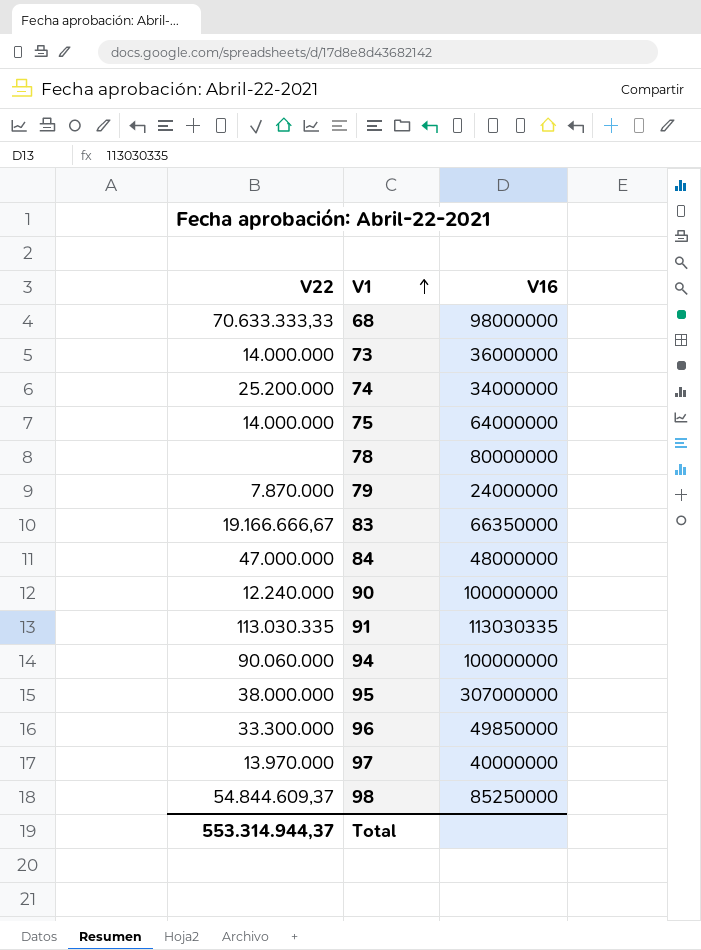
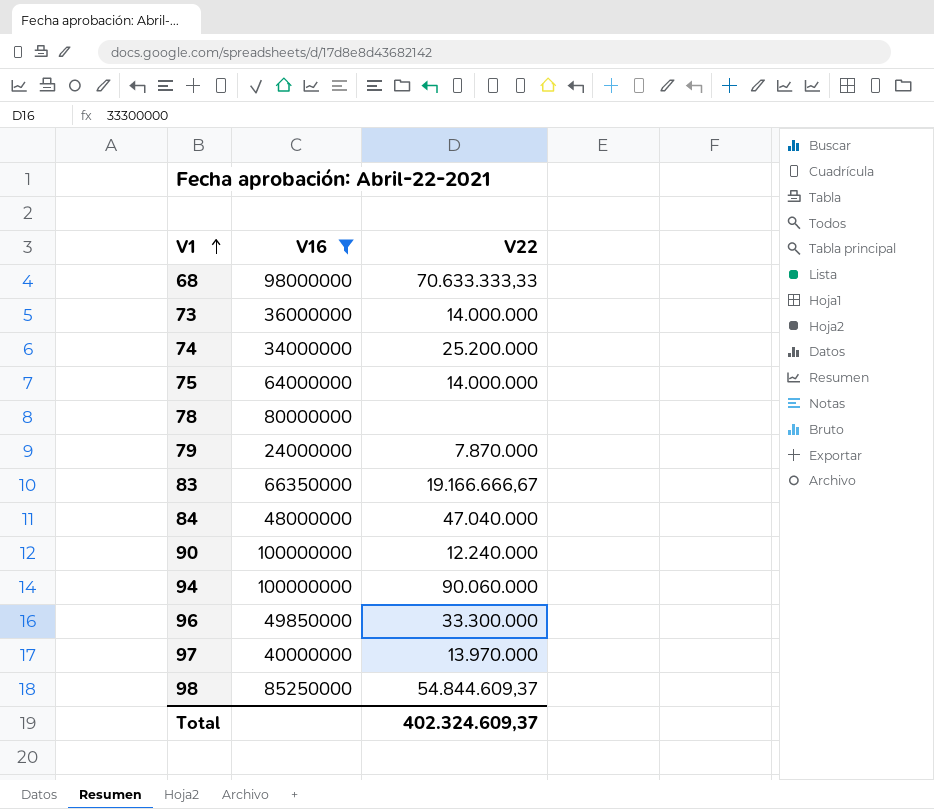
filter: none -> V16 <= 100000000
column V22 | position: 1 -> 3
84 | V22: 47.000.000 -> 47.040.000
Total | V22: 553.314.944,37 -> 402.324.609,37

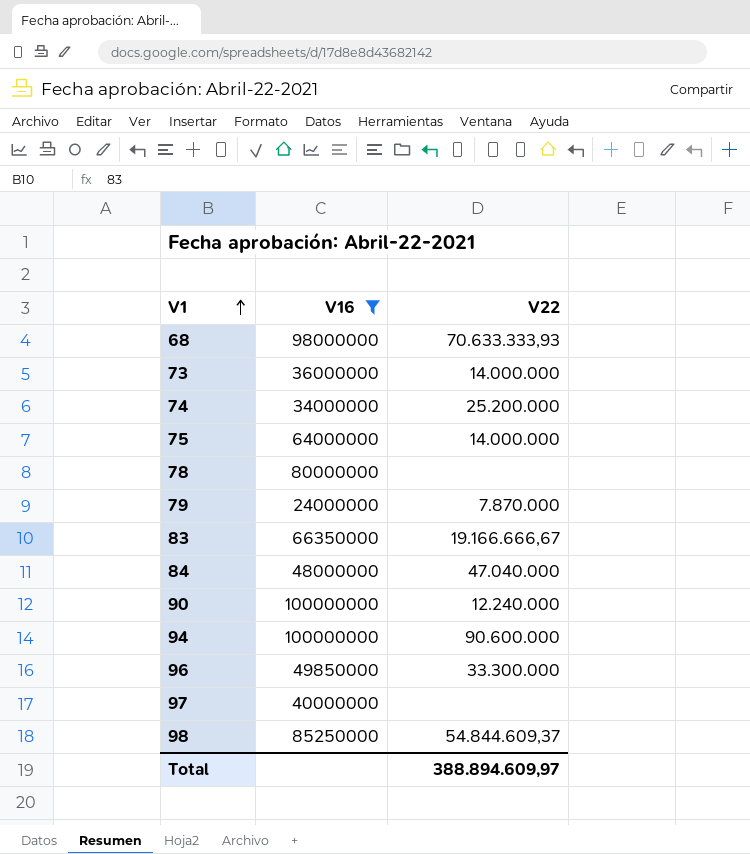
68 | V22: 70.633.333,33 -> 70.633.333,93
94 | V22: 90.060.000 -> 90.600.000
97 | V22: 13.970.000 -> none
Total | V22: 402.324.609,37 -> 388.894.609,97

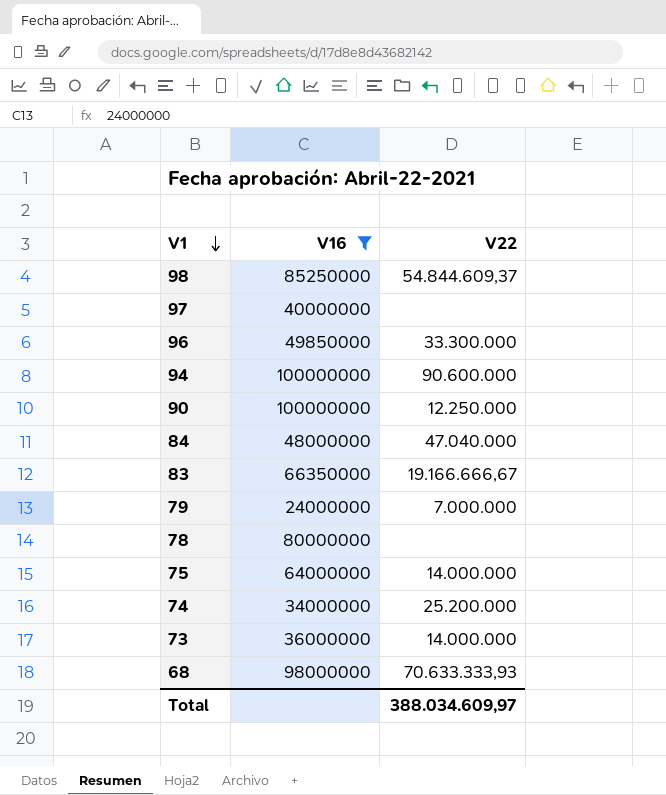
row order: V1 ascending -> V1 descending
90 | V22: 12.240.000 -> 12.250.000
79 | V22: 7.870.000 -> 7.000.000
Total | V22: 388.894.609,97 -> 388.034.609,97

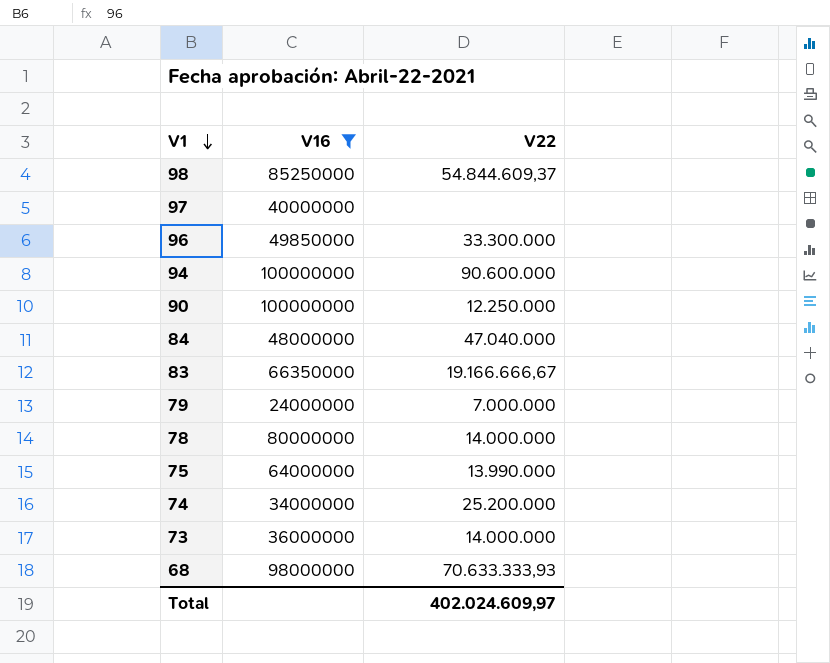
78 | V22: none -> 14.000.000
75 | V22: 14.000.000 -> 13.990.000
Total | V22: 388.034.609,97 -> 402.024.609,97

